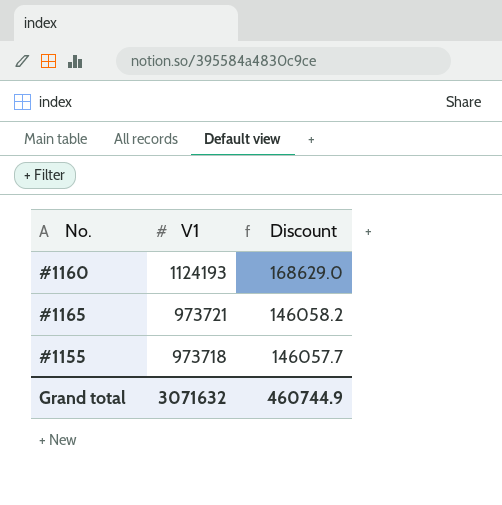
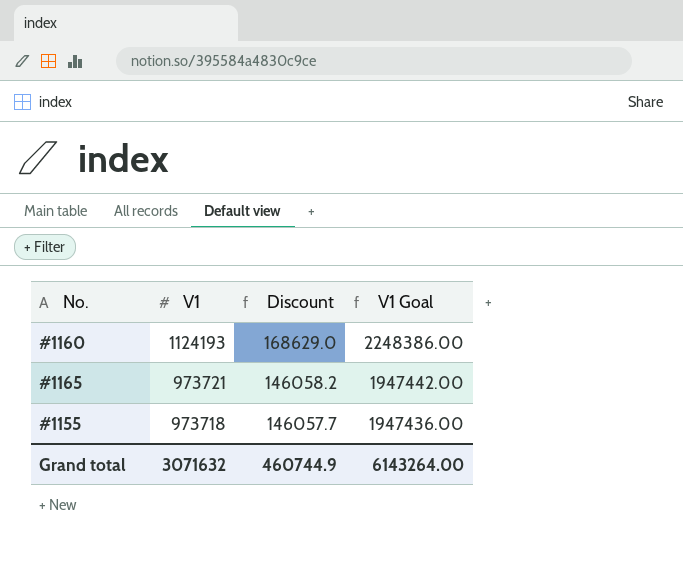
column V1 Goal | formula: none -> [V1] * 2

